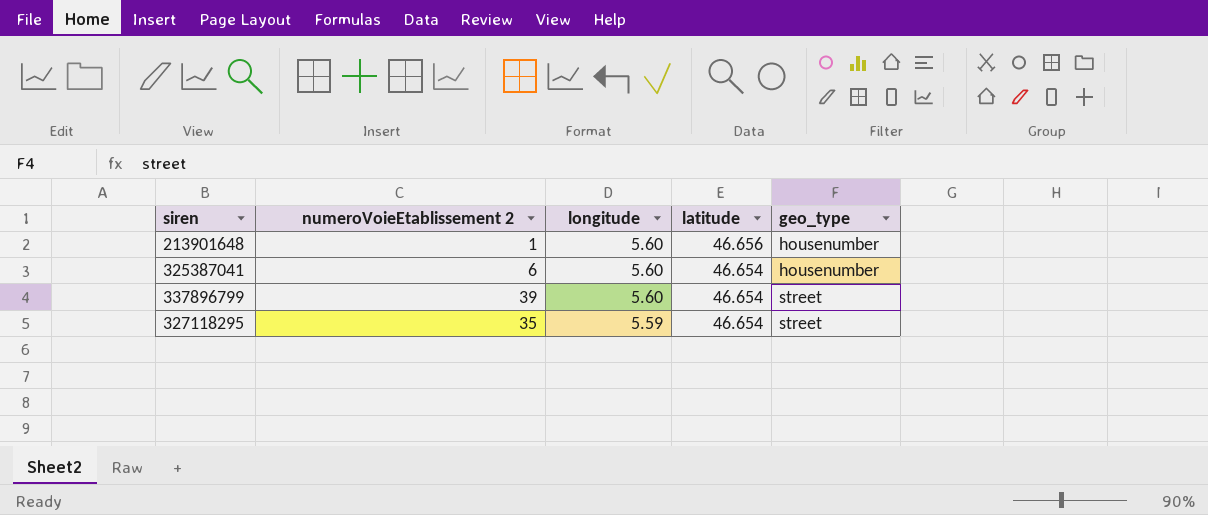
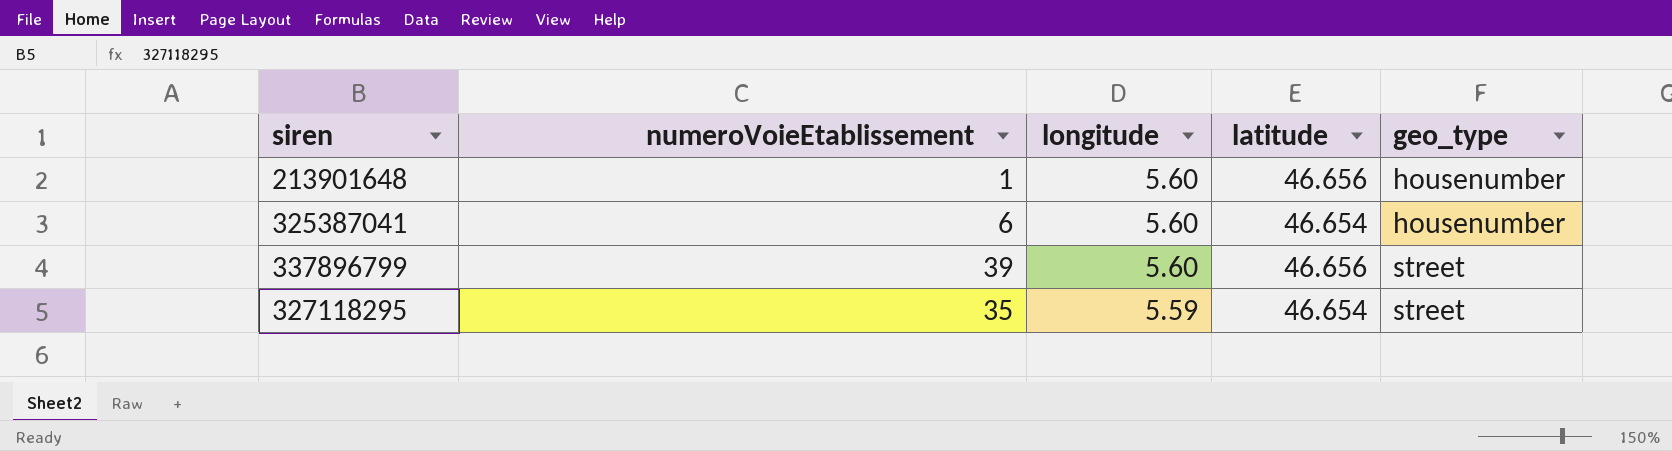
column name: numeroVoieEtablissement 2 -> numeroVoieEtablissement
337896799 | latitude: 46.654 -> 46.656

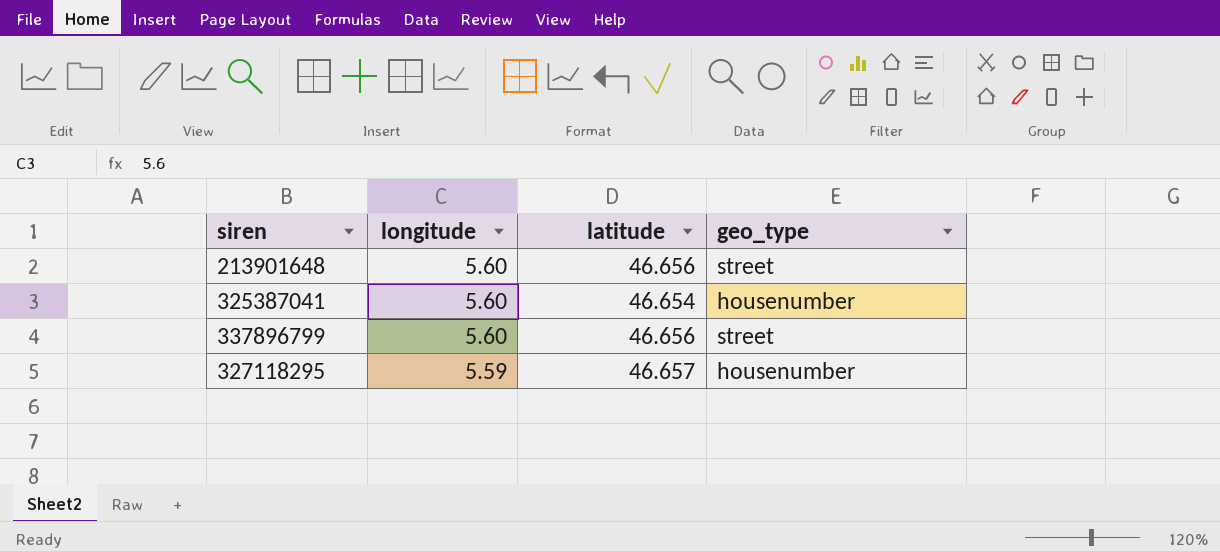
column numeroVoieEtablissement | position: 2 -> none
213901648 | geo_type: housenumber -> street
327118295 | latitude: 46.654 -> 46.657
327118295 | geo_type: street -> housenumber

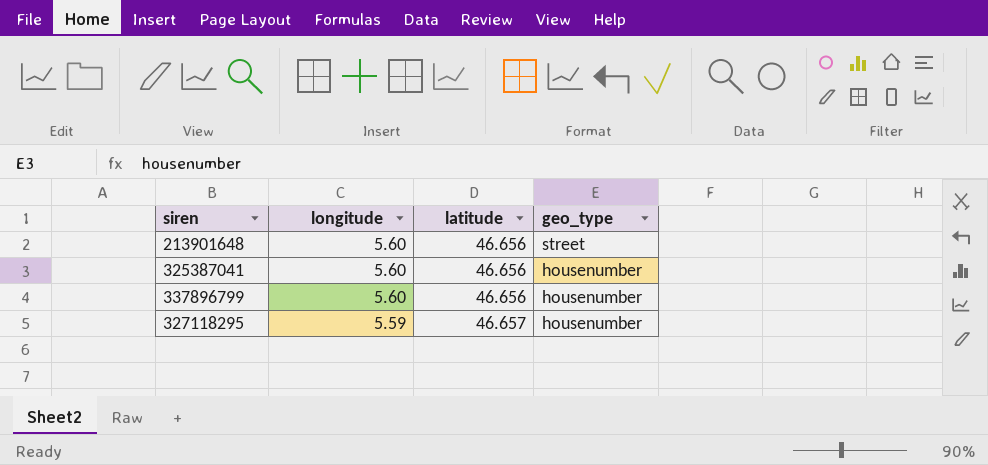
325387041 | latitude: 46.654 -> 46.656
337896799 | geo_type: street -> housenumber

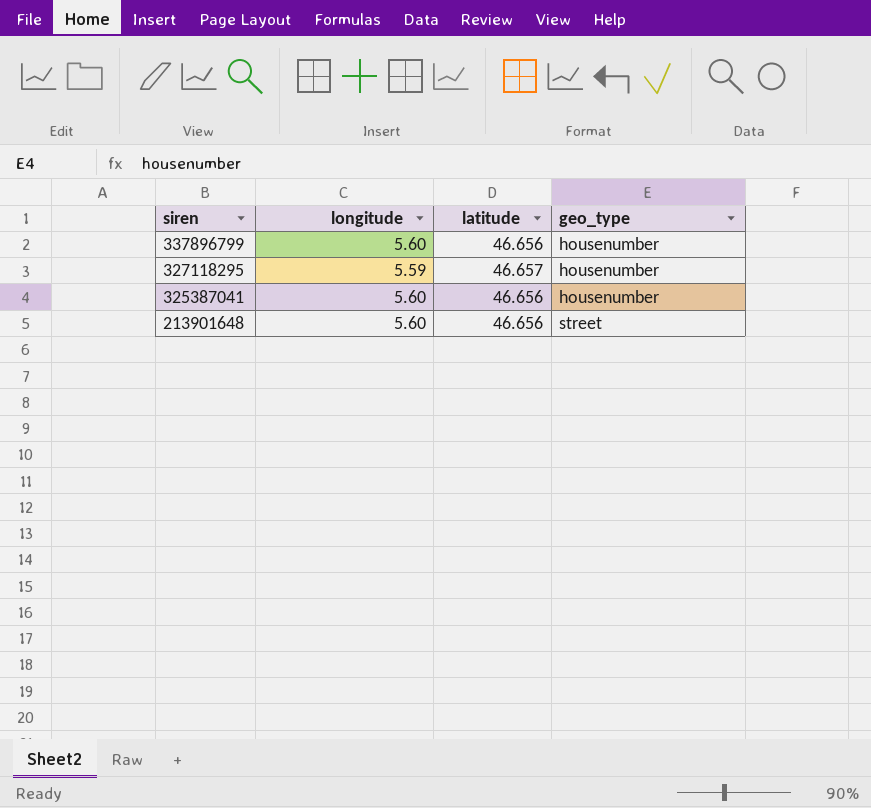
row order: longitude descending -> siren descending

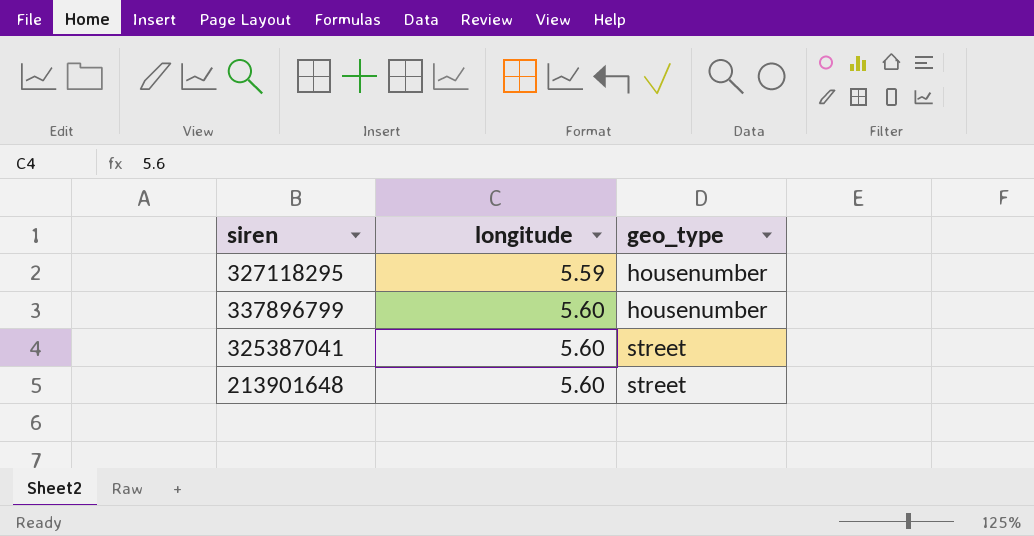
row order: siren descending -> longitude ascending
column latitude | position: 3 -> none
325387041 | geo_type: housenumber -> street

